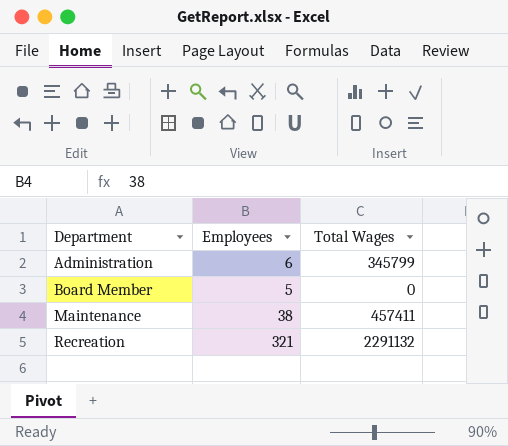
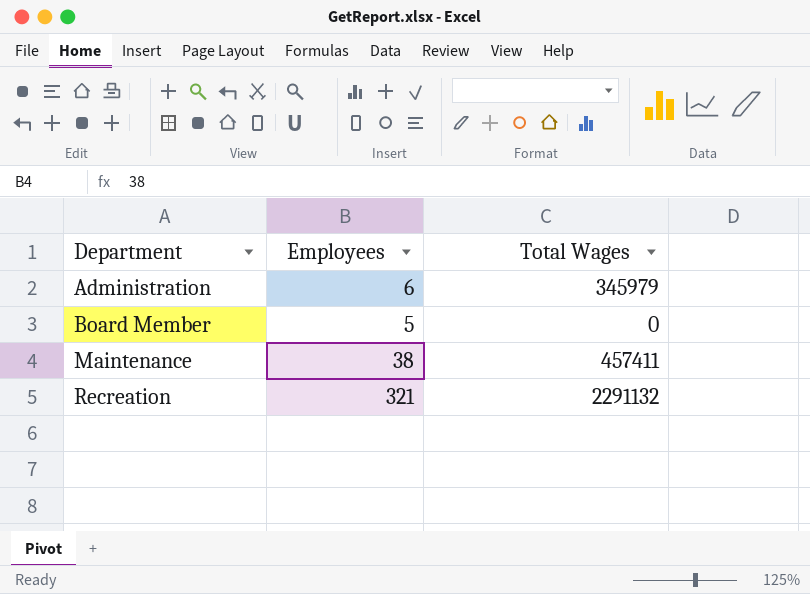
Administration | Total Wages: 345799 -> 345979

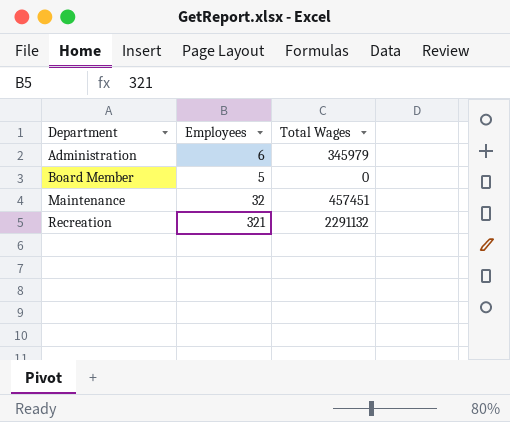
Maintenance | Employees: 38 -> 32
Maintenance | Total Wages: 457411 -> 457451

